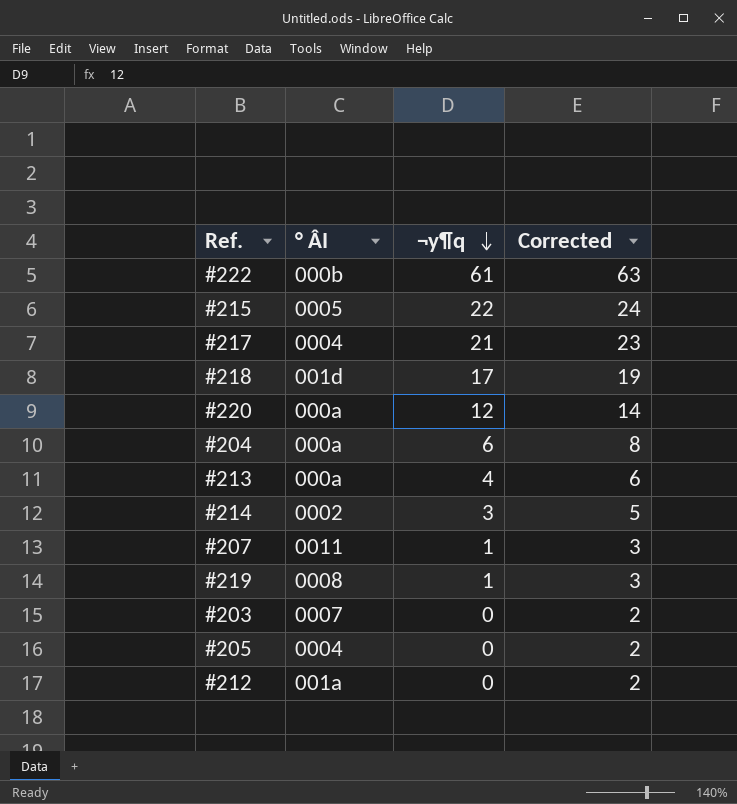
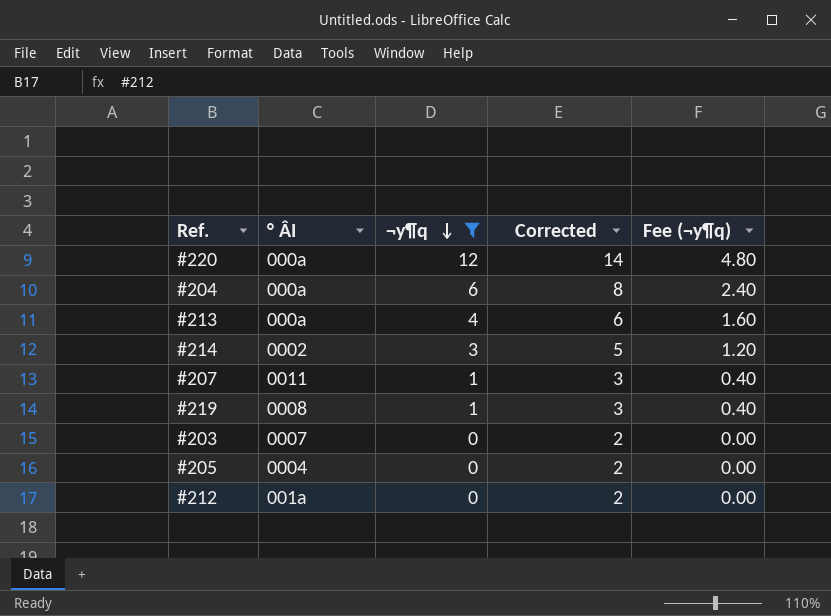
filter: none -> ¬y¶q <= 12
column Fee (¬y¶q) | formula: none -> [¬y¶q] * 0.4

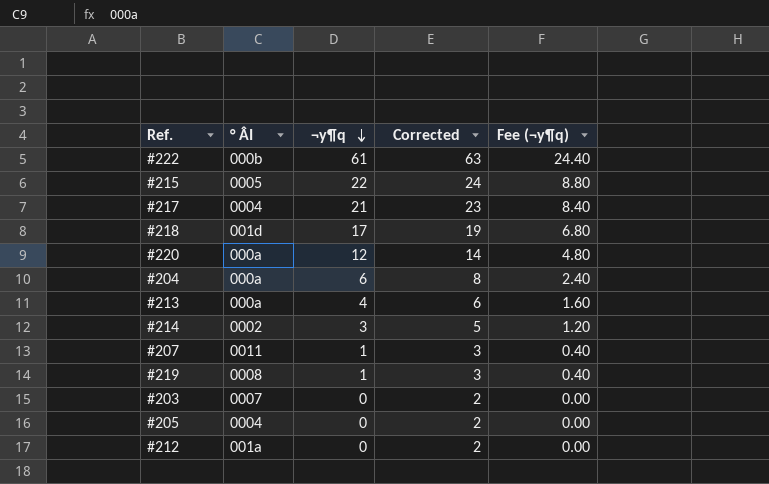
filter: ¬y¶q <= 12 -> none

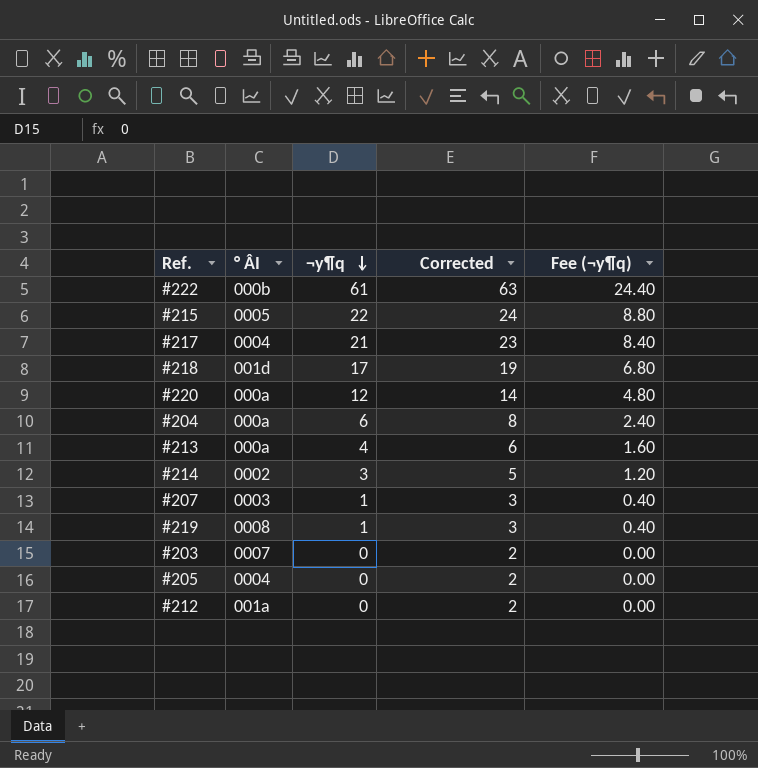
#207 | ° ÂI: 0011 -> 0003

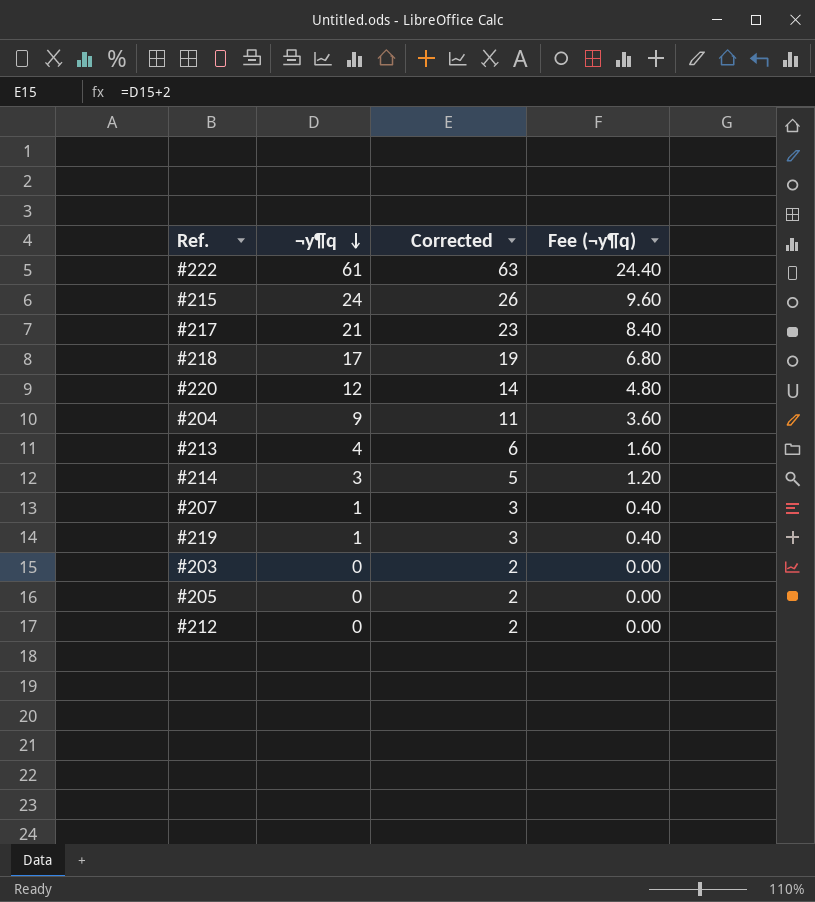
column ° ÂI | position: 2 -> none
#215 | ¬y¶q: 22 -> 24
#215 | Corrected: 24 -> 26
#215 | Fee (¬y¶q): 8.80 -> 9.60
#204 | ¬y¶q: 6 -> 9
#204 | Corrected: 8 -> 11
#204 | Fee (¬y¶q): 2.40 -> 3.60

